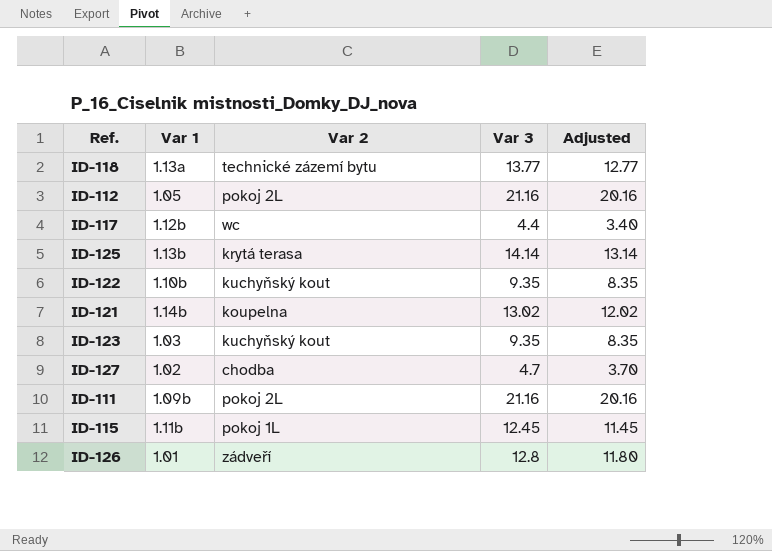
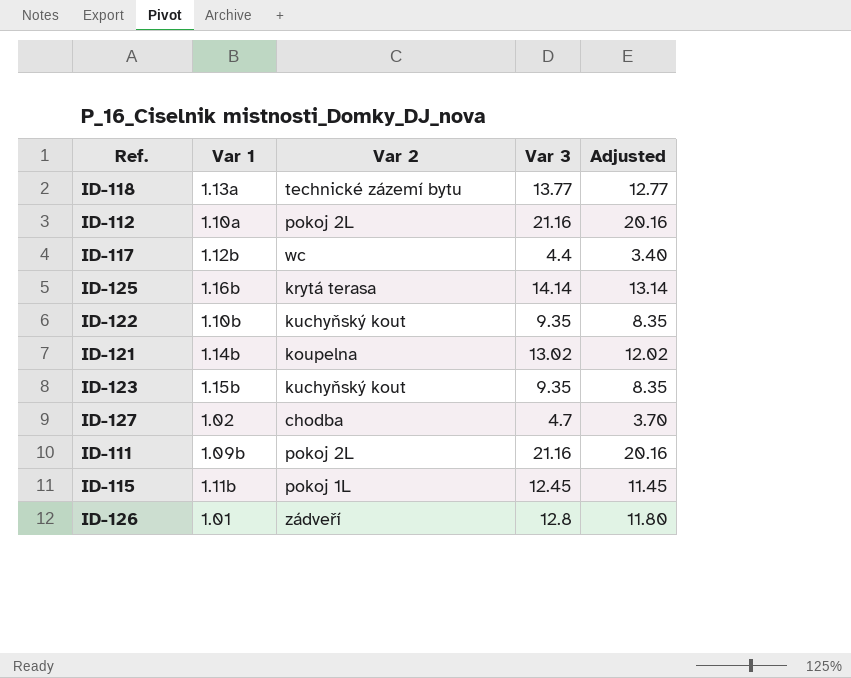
ID-112 | Var 1: 1.05 -> 1.10a
ID-125 | Var 1: 1.13b -> 1.16b
ID-123 | Var 1: 1.03 -> 1.15b

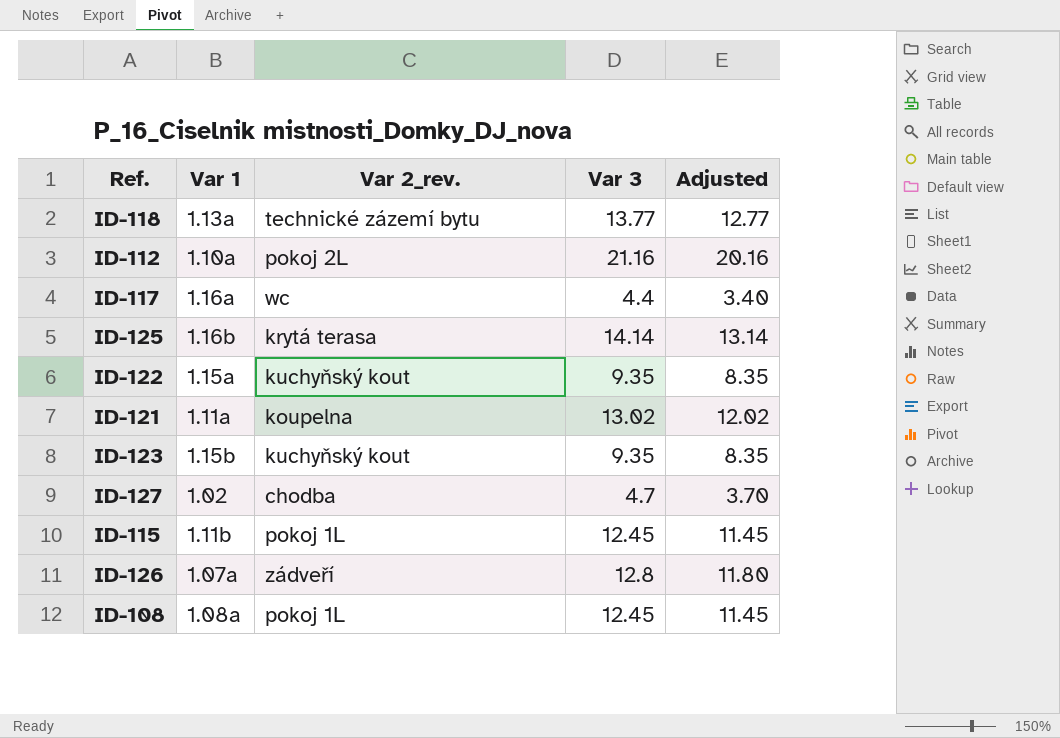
column name: Var 2 -> Var 2_rev.
row ID-111: 1.09b | pokoj 2L | 21.16 | 20.16 -> none
ID-117 | Var 1: 1.12b -> 1.16a
ID-122 | Var 1: 1.10b -> 1.15a
ID-121 | Var 1: 1.14b -> 1.11a
ID-126 | Var 1: 1.01 -> 1.07a
row ID-108: none -> 1.08a | pokoj 1L | 12.45 | 11.45

